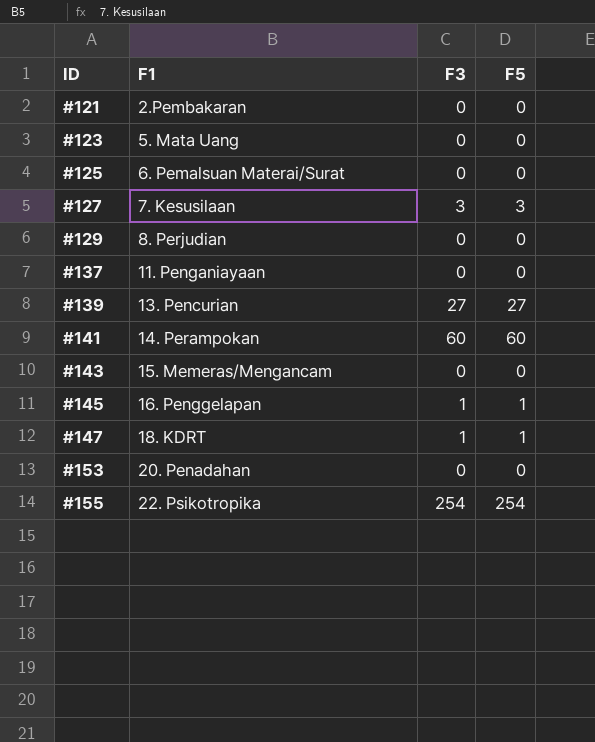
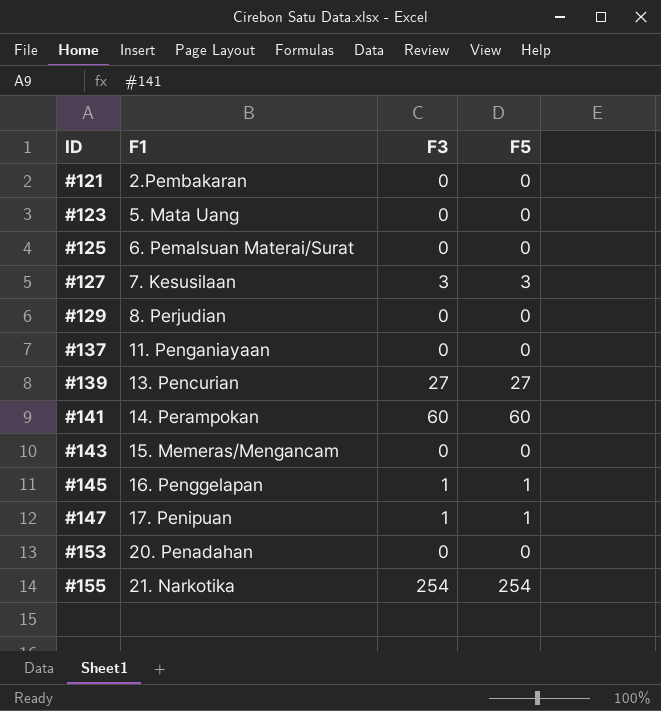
#147 | F1: 18. KDRT -> 17. Penipuan
#155 | F1: 22. Psikotropika -> 21. Narkotika

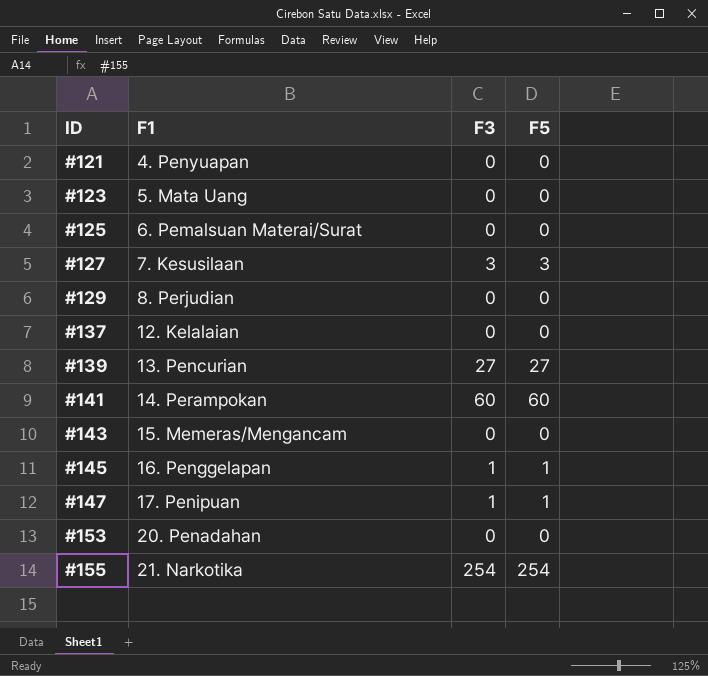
#121 | F1: 2.Pembakaran -> 4. Penyuapan
#137 | F1: 11. Penganiayaan -> 12. Kelalaian

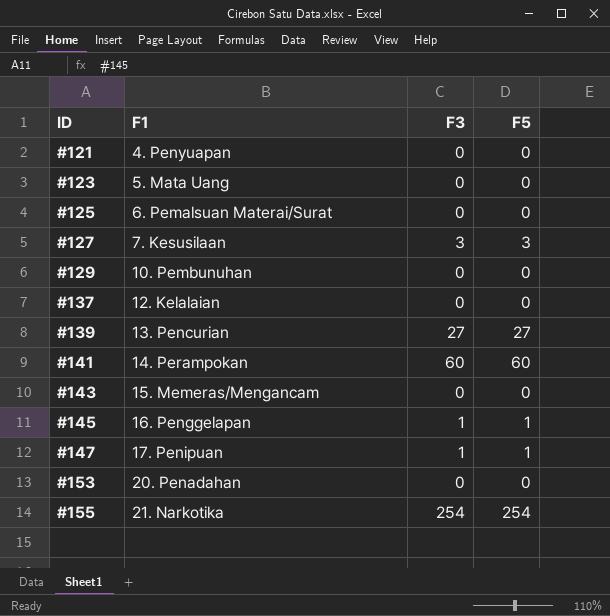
#129 | F1: 8. Perjudian -> 10. Pembunuhan

